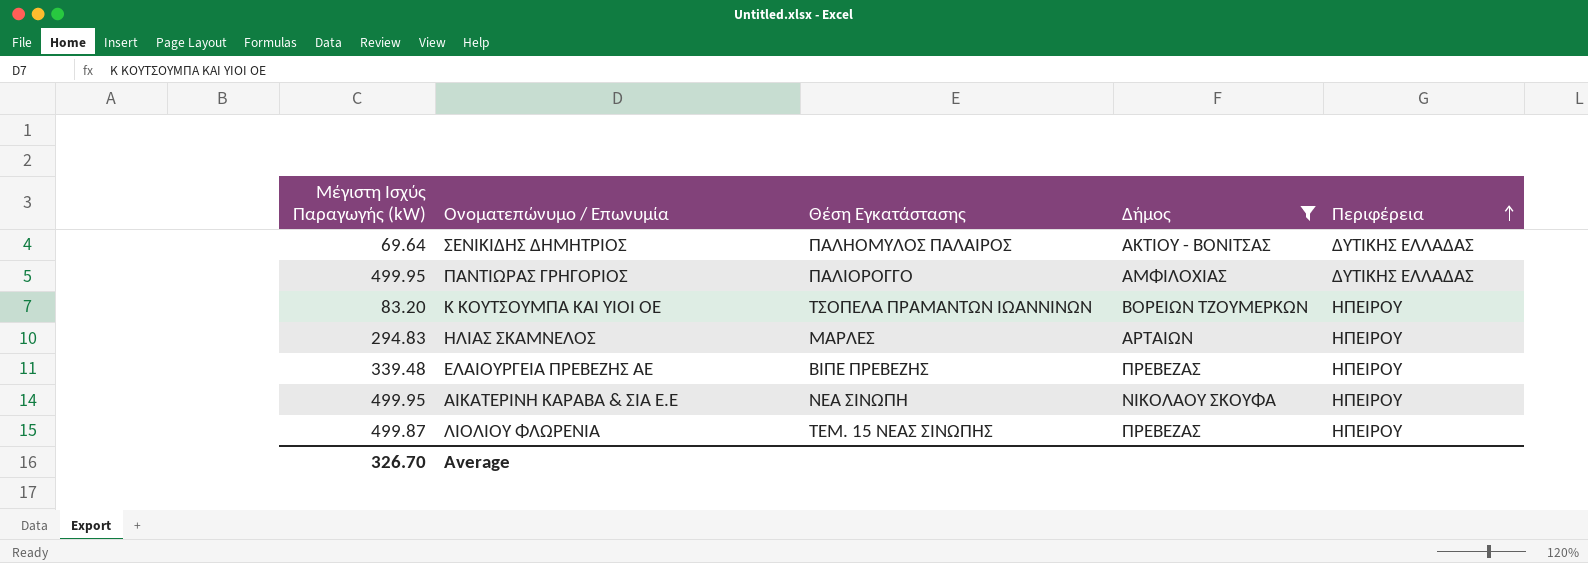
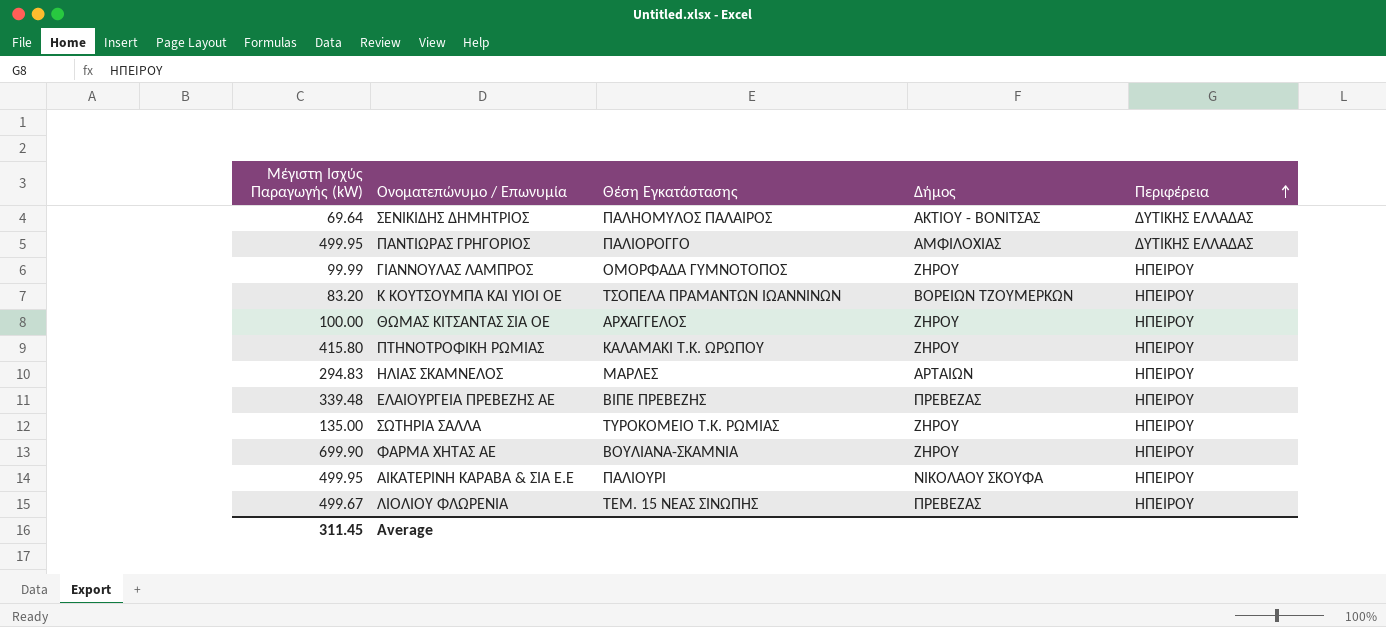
filter: Δήμος != ΖΗΡΟΥ -> none
ΑΙΚΑΤΕΡΙΝΗ ΚΑΡΑΒΑ & ΣΙΑ Ε.Ε | Θέση Εγκατάστασης: ΝΕΑ ΣΙΝΩΠΗ -> ΠΑΛΙΟΥΡΙ
ΛΙΟΛΙΟΥ ΦΛΩΡΕΝΙΑ | Μέγιστη Ισχύς Παραγωγής (kW): 499.87 -> 499.67
Average | Μέγιστη Ισχύς Παραγωγής (kW): 326.70 -> 311.45

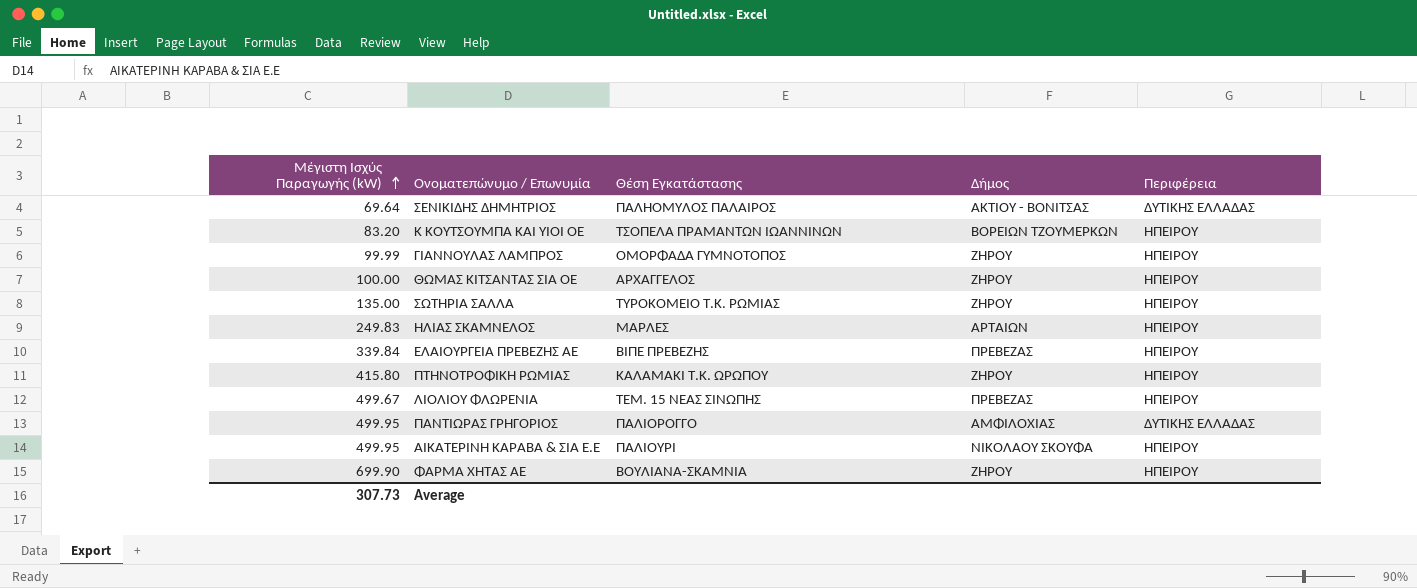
row order: Περιφέρεια ascending -> Μέγιστη Ισχύς Παραγωγής (kW) ascending
ΗΛΙΑΣ ΣΚΑΜΝΕΛΟΣ | Μέγιστη Ισχύς Παραγωγής (kW): 294.83 -> 249.83
ΕΛΑΙΟΥΡΓEΙΑ ΠΡΕΒΕΖΗΣ ΑΕ | Μέγιστη Ισχύς Παραγωγής (kW): 339.48 -> 339.84
Average | Μέγιστη Ισχύς Παραγωγής (kW): 311.45 -> 307.73

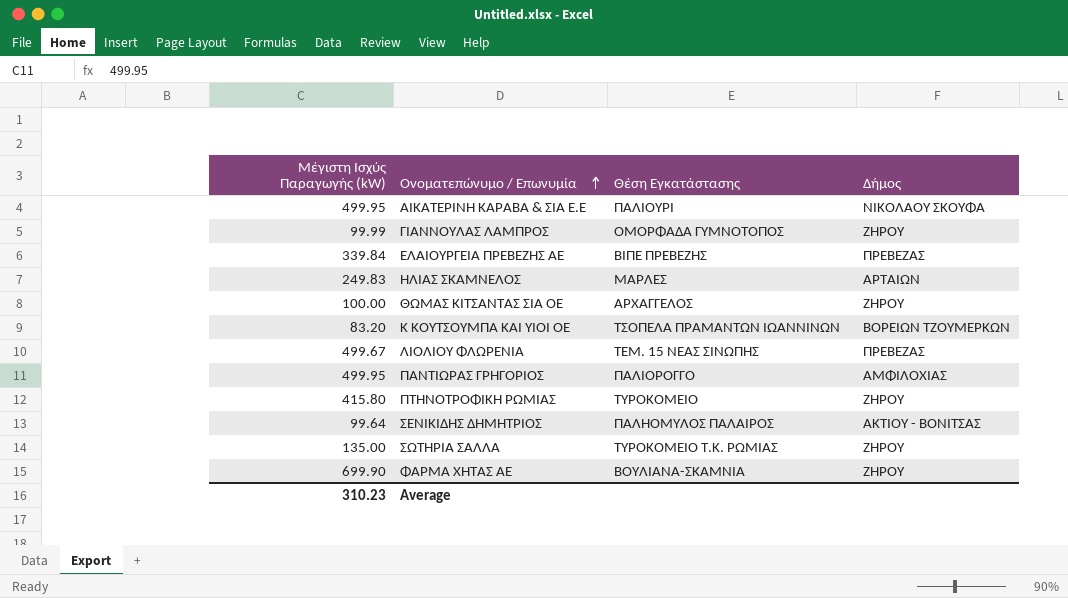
row order: Μέγιστη Ισχύς Παραγωγής (kW) ascending -> Ονοματεπώνυμο / Επωνυμία ascending
column Περιφέρεια | position: 5 -> none
ΠΤΗΝΟΤΡΟΦΙΚΗ ΡΩΜΙΑΣ | Θέση Εγκατάστασης: ΚΑΛΑΜΑΚΙ Τ.Κ. ΩΡΩΠΟΥ -> ΤΥΡΟΚΟΜΕΙΟ
ΣΕΝΙΚΙΔΗΣ ΔΗΜΗΤΡΙΟΣ | Μέγιστη Ισχύς Παραγωγής (kW): 69.64 -> 99.64
Average | Μέγιστη Ισχύς Παραγωγής (kW): 307.73 -> 310.23

